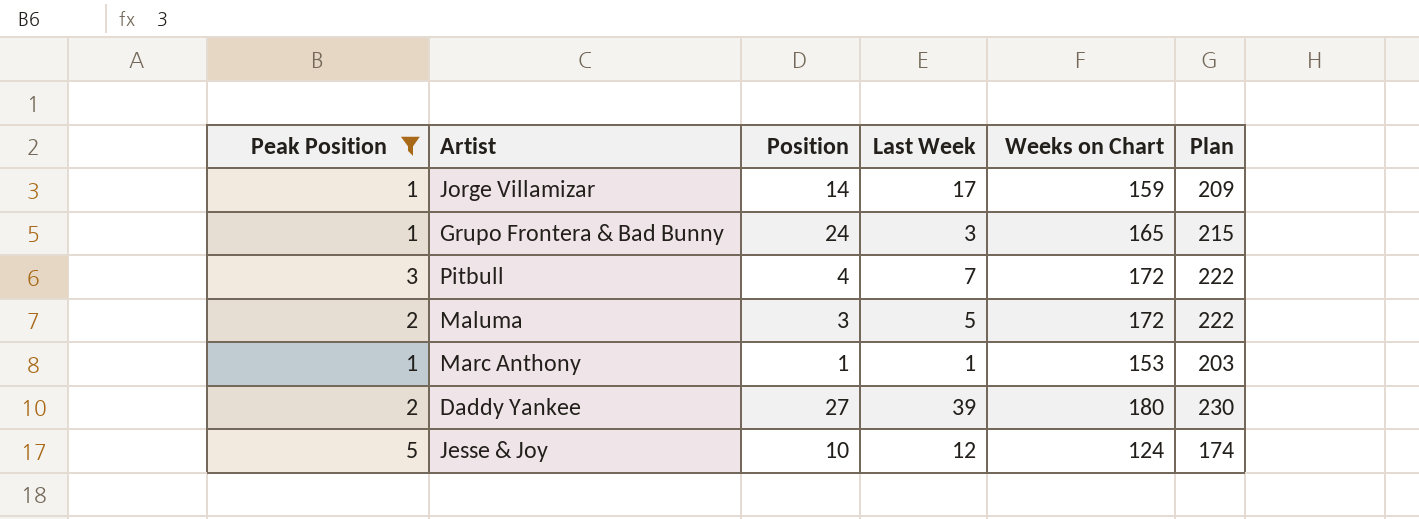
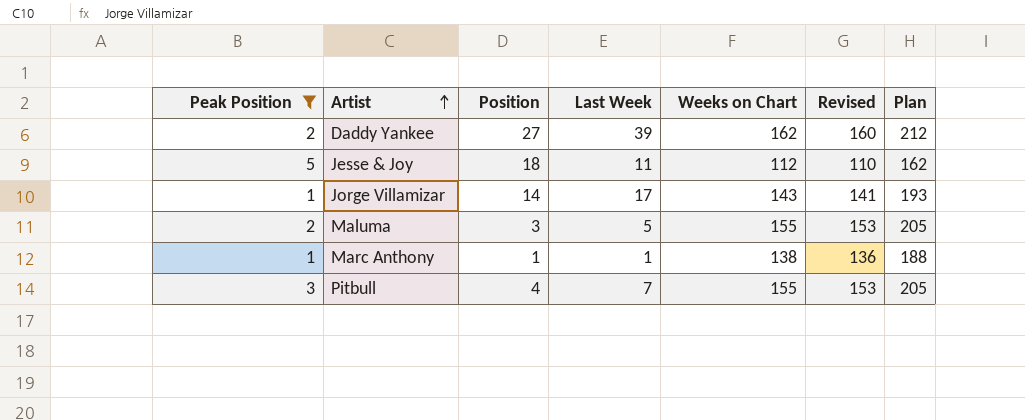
row order: none -> Artist ascending
column Revised | formula: none -> [Weeks on Chart] - 2
row Grupo Frontera & Bad Bunny: 1 | 24 | 3 | 165 | 215 -> none
Daddy Yankee | Weeks on Chart: 180 -> 162
Daddy Yankee | Plan: 230 -> 212
Jesse & Joy | Position: 10 -> 18
Jesse & Joy | Last Week: 12 -> 11
Jesse & Joy | Weeks on Chart: 124 -> 112
Jesse & Joy | Plan: 174 -> 162
Jorge Villamizar | Weeks on Chart: 159 -> 143
Jorge Villamizar | Plan: 209 -> 193
Maluma | Weeks on Chart: 172 -> 155
Maluma | Plan: 222 -> 205
Marc Anthony | Weeks on Chart: 153 -> 138
Marc Anthony | Plan: 203 -> 188
Pitbull | Weeks on Chart: 172 -> 155
Pitbull | Plan: 222 -> 205

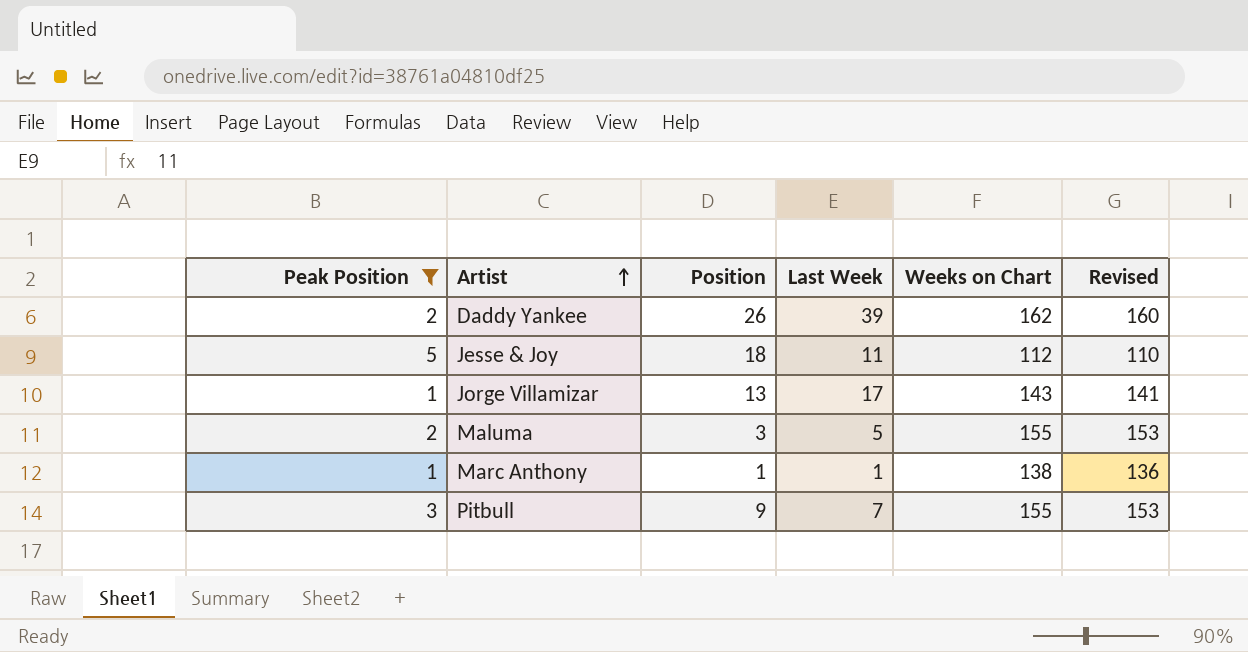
column Plan | formula: [Weeks on Chart] + 50 -> none
Daddy Yankee | Position: 27 -> 26
Jorge Villamizar | Position: 14 -> 13
Pitbull | Position: 4 -> 9

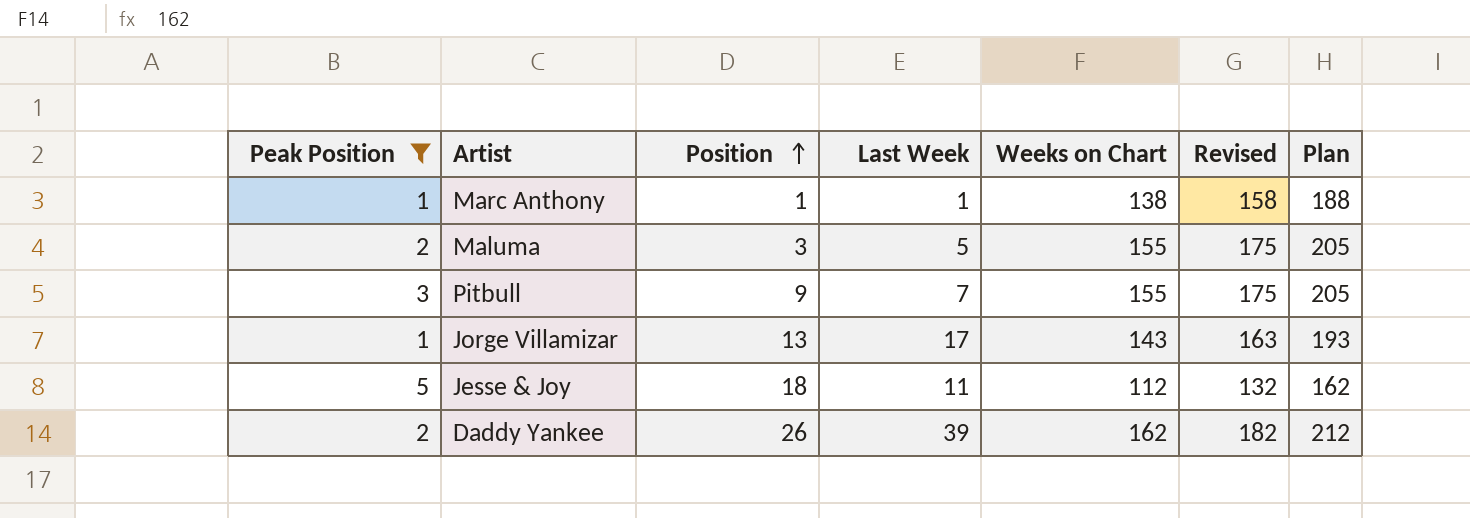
row order: Artist ascending -> Position ascending
column Revised | formula: [Weeks on Chart] - 2 -> [Weeks on Chart] + 20
column Plan | formula: none -> [Weeks on Chart] + 50

